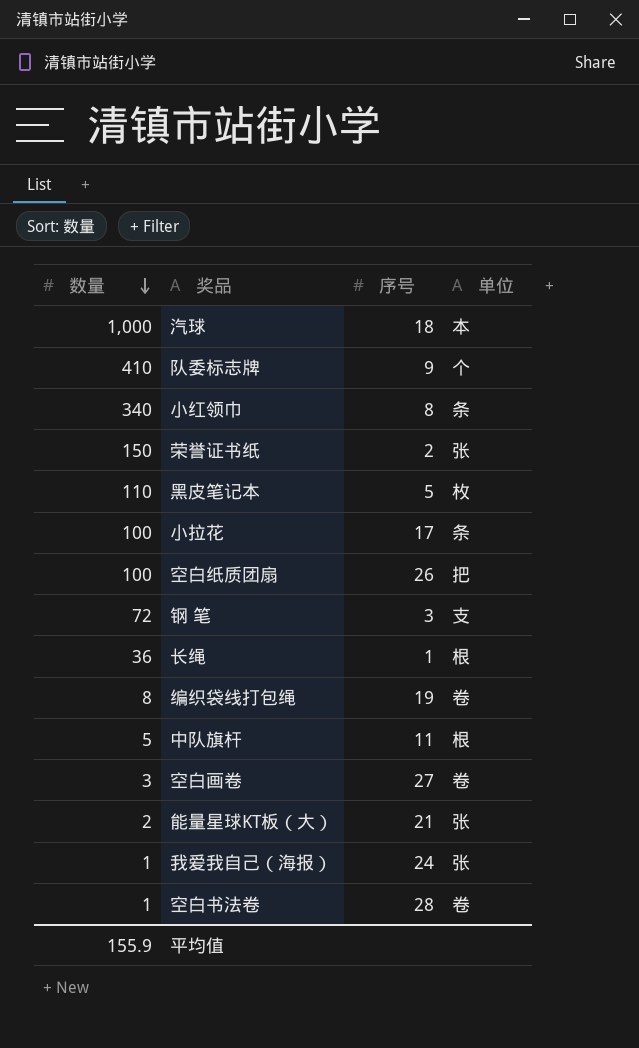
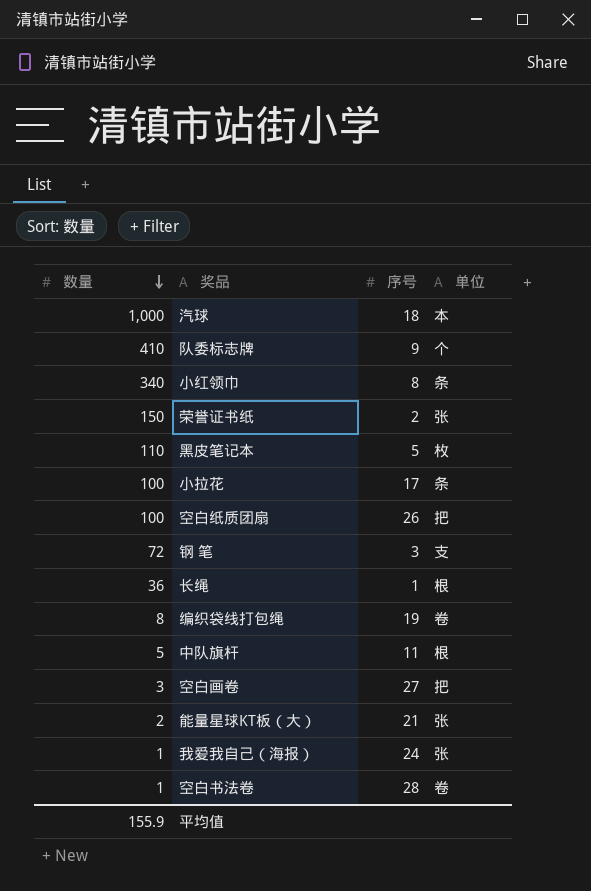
空白画卷 | 单位: 卷 -> 把

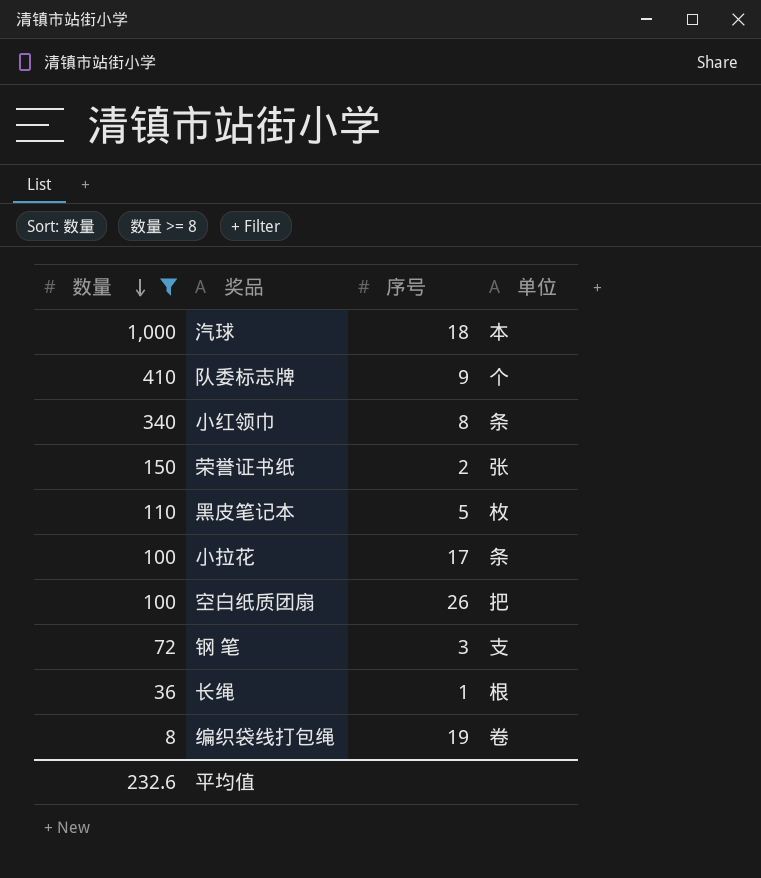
filter: none -> 数量 >= 8
平均值 | 数量: 155.9 -> 232.6

